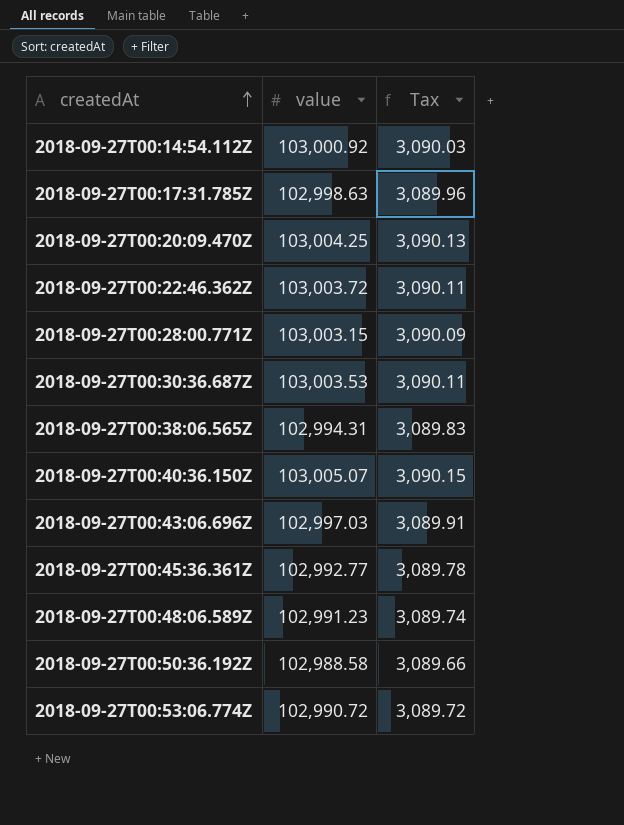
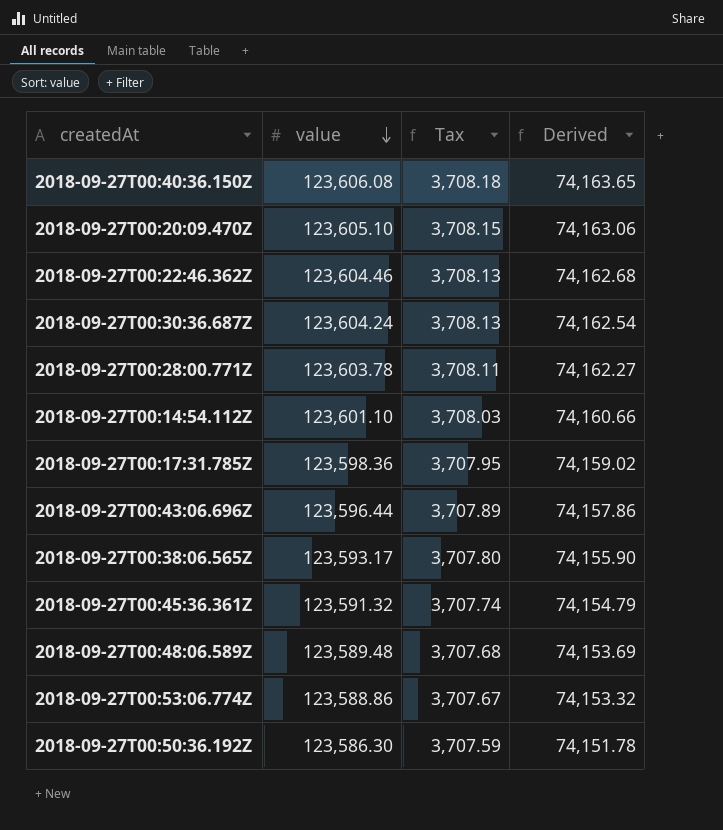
row order: createdAt ascending -> value descending
column Derived | formula: none -> [value] * 0.6
2018-09-27T00:40:36.150Z | value: 103,005.07 -> 123,606.08
2018-09-27T00:40:36.150Z | Tax: 3,090.15 -> 3,708.18
2018-09-27T00:20:09.470Z | value: 103,004.25 -> 123,605.10
2018-09-27T00:20:09.470Z | Tax: 3,090.13 -> 3,708.15
2018-09-27T00:22:46.362Z | value: 103,003.72 -> 123,604.46
2018-09-27T00:22:46.362Z | Tax: 3,090.11 -> 3,708.13
2018-09-27T00:30:36.687Z | value: 103,003.53 -> 123,604.24
2018-09-27T00:30:36.687Z | Tax: 3,090.11 -> 3,708.13
2018-09-27T00:28:00.771Z | value: 103,003.15 -> 123,603.78
2018-09-27T00:28:00.771Z | Tax: 3,090.09 -> 3,708.11
2018-09-27T00:14:54.112Z | value: 103,000.92 -> 123,601.10
2018-09-27T00:14:54.112Z | Tax: 3,090.03 -> 3,708.03
2018-09-27T00:17:31.785Z | value: 102,998.63 -> 123,598.36
2018-09-27T00:17:31.785Z | Tax: 3,089.96 -> 3,707.95
2018-09-27T00:43:06.696Z | value: 102,997.03 -> 123,596.44
2018-09-27T00:43:06.696Z | Tax: 3,089.91 -> 3,707.89
2018-09-27T00:38:06.565Z | value: 102,994.31 -> 123,593.17
2018-09-27T00:38:06.565Z | Tax: 3,089.83 -> 3,707.80
2018-09-27T00:45:36.361Z | value: 102,992.77 -> 123,591.32
2018-09-27T00:45:36.361Z | Tax: 3,089.78 -> 3,707.74
2018-09-27T00:48:06.589Z | value: 102,991.23 -> 123,589.48
2018-09-27T00:48:06.589Z | Tax: 3,089.74 -> 3,707.68
2018-09-27T00:53:06.774Z | value: 102,990.72 -> 123,588.86
2018-09-27T00:53:06.774Z | Tax: 3,089.72 -> 3,707.67
2018-09-27T00:50:36.192Z | value: 102,988.58 -> 123,586.30
2018-09-27T00:50:36.192Z | Tax: 3,089.66 -> 3,707.59

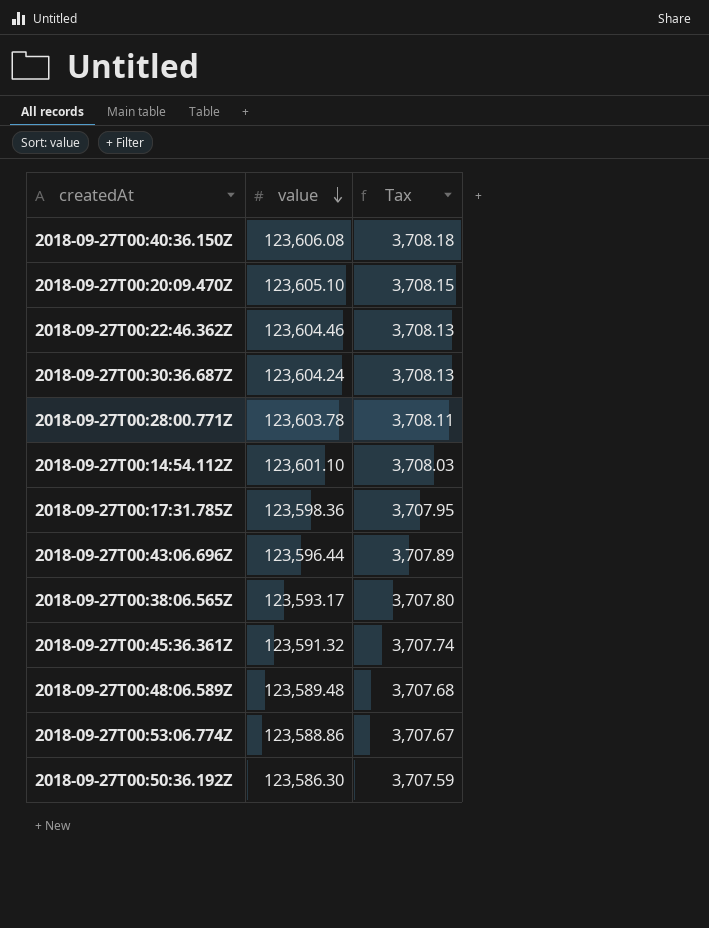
column Derived | formula: [value] * 0.6 -> none

